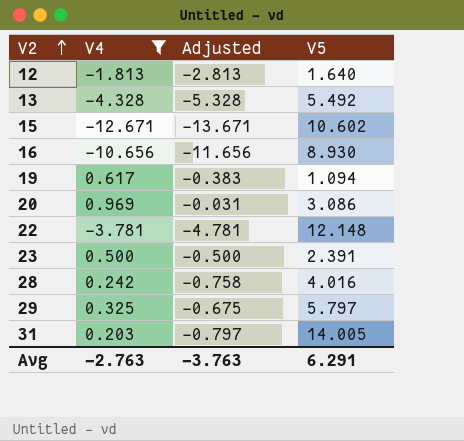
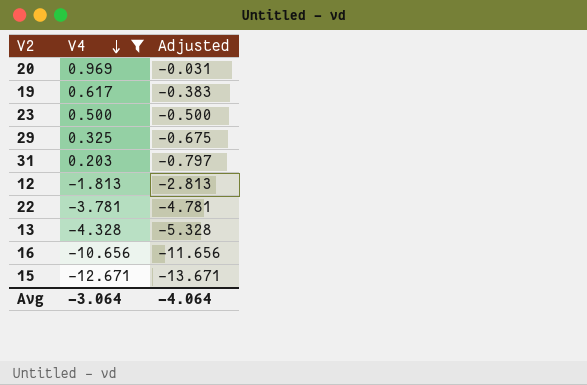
row order: V2 ascending -> V4 descending
column V5 | position: 4 -> none
row 28: 0.242 | -0.758 | 4.016 -> none
Avg | V4: -2.763 -> -3.064
Avg | Adjusted: -3.763 -> -4.064

